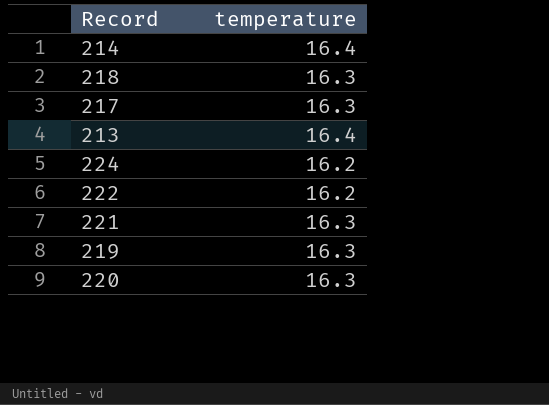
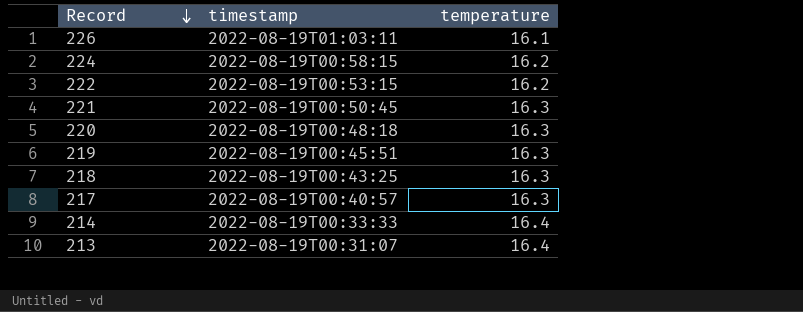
row order: none -> Record descending
column timestamp | position: none -> 2
row 226: none -> 2022-08-19T01:03:11 | 16.1

